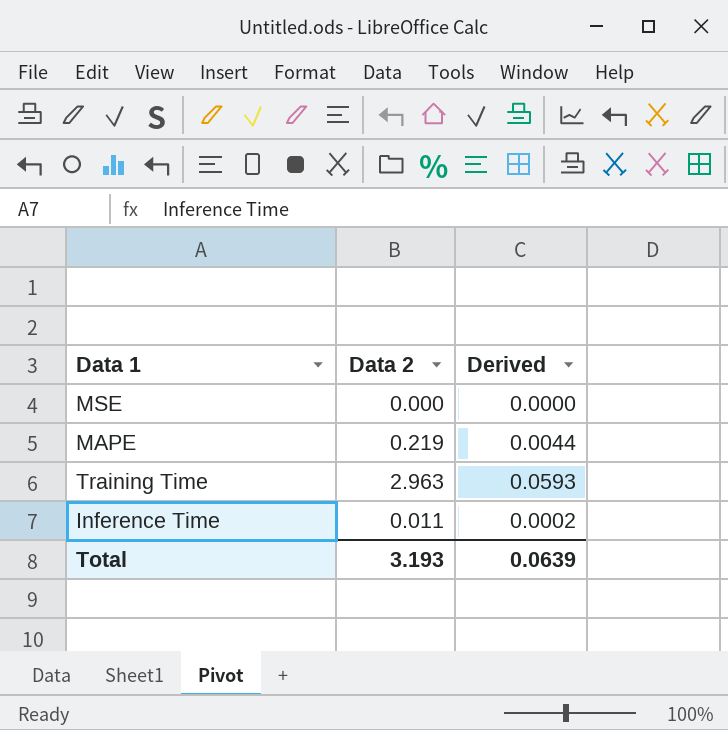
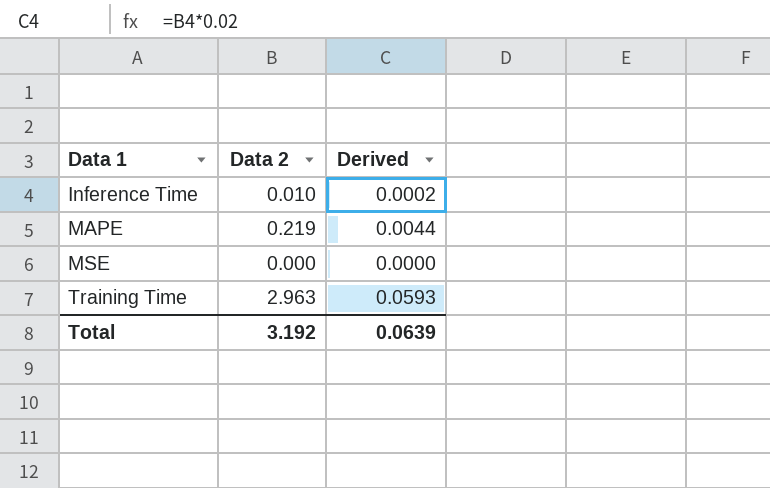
row order: none -> Data 1 ascending
Inference Time | Data 2: 0.011 -> 0.010
Total | Data 2: 3.193 -> 3.192

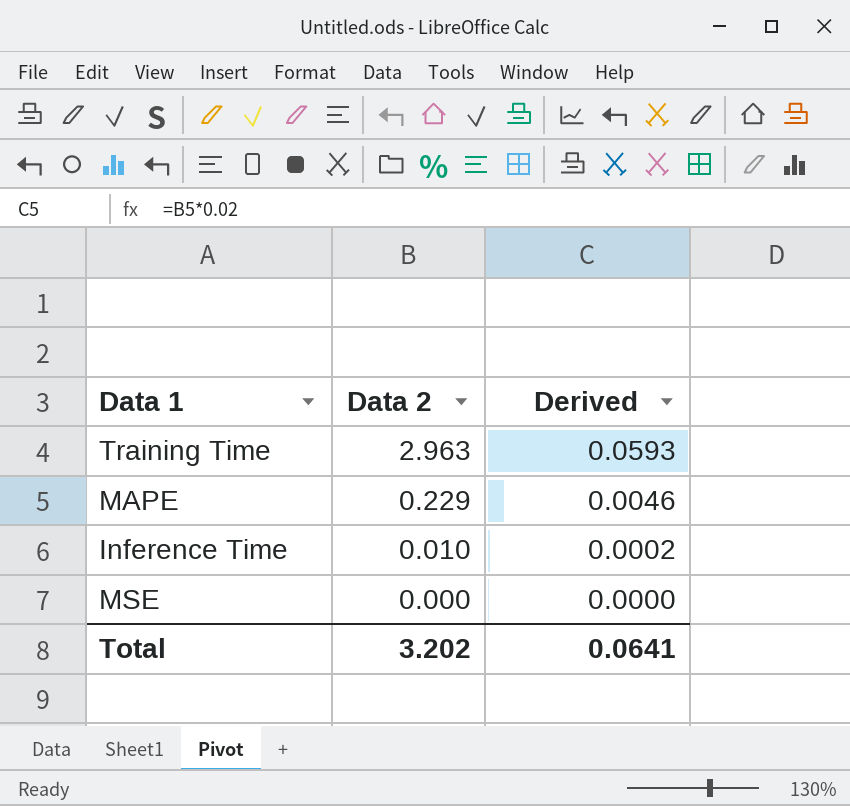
row order: Data 1 ascending -> Data 2 descending
MAPE | Data 2: 0.219 -> 0.229
MAPE | Derived: 0.0044 -> 0.0046
Total | Data 2: 3.192 -> 3.202
Total | Derived: 0.0639 -> 0.0641

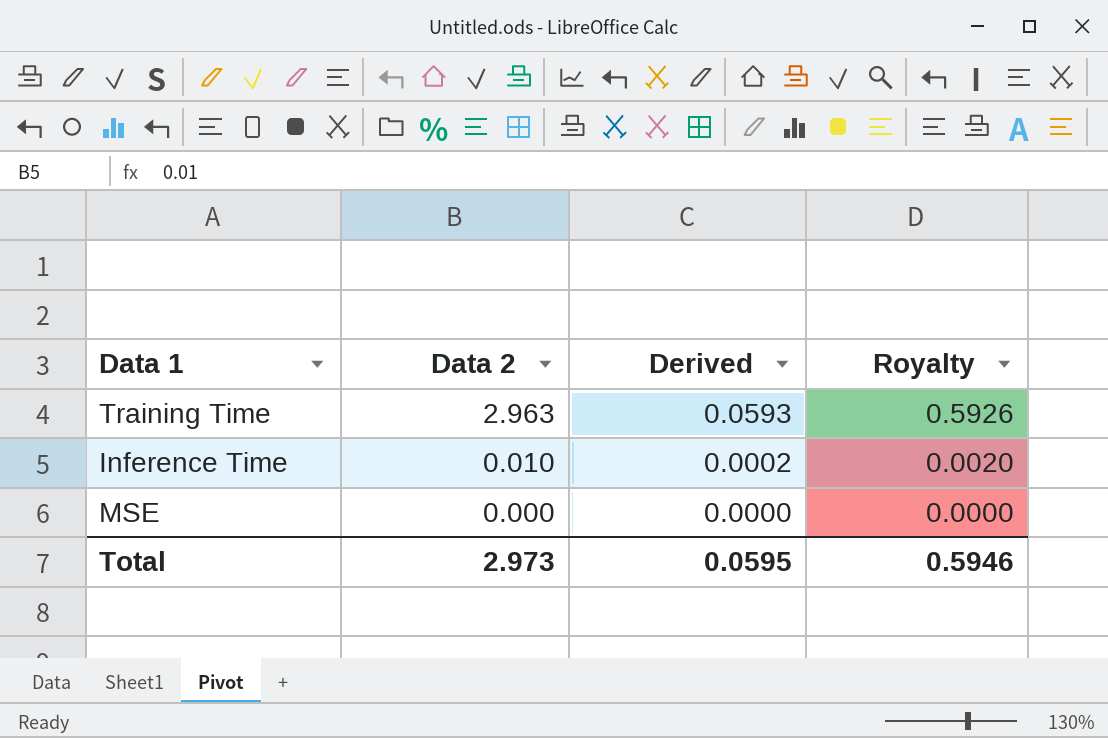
column Royalty | formula: none -> [Data 2] * 0.2
row MAPE: 0.229 | 0.0046 -> none
Total | Data 2: 3.202 -> 2.973
Total | Derived: 0.0641 -> 0.0595

